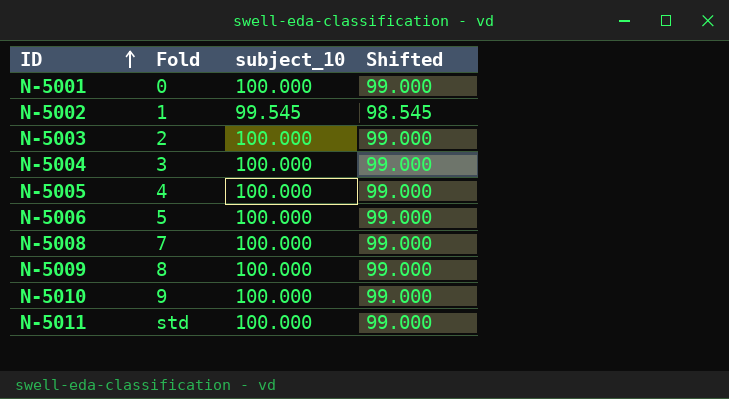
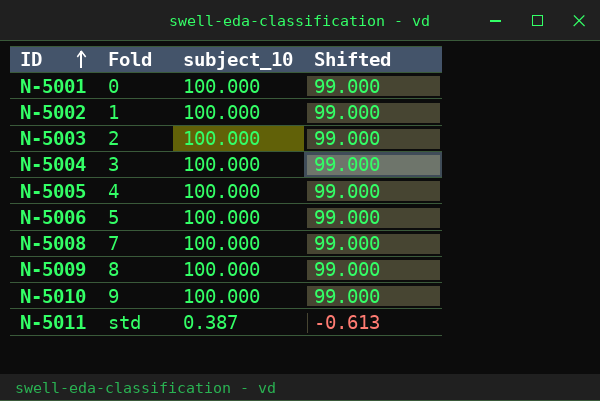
N-5002 | subject_10: 99.545 -> 100.000
N-5002 | Shifted: 98.545 -> 99.000
N-5011 | subject_10: 100.000 -> 0.387
N-5011 | Shifted: 99.000 -> -0.613

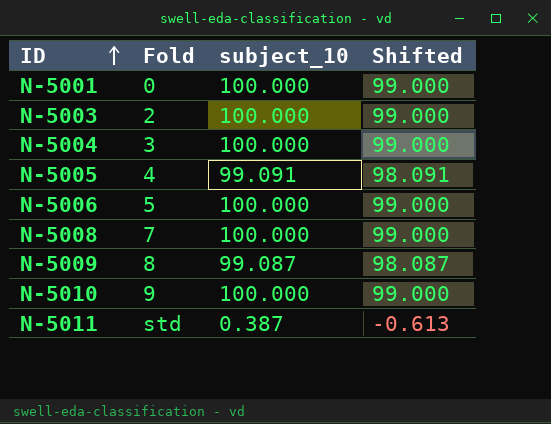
row N-5002: 1 | 100.000 | 99.000 -> none
N-5005 | subject_10: 100.000 -> 99.091
N-5005 | Shifted: 99.000 -> 98.091
N-5009 | subject_10: 100.000 -> 99.087
N-5009 | Shifted: 99.000 -> 98.087

